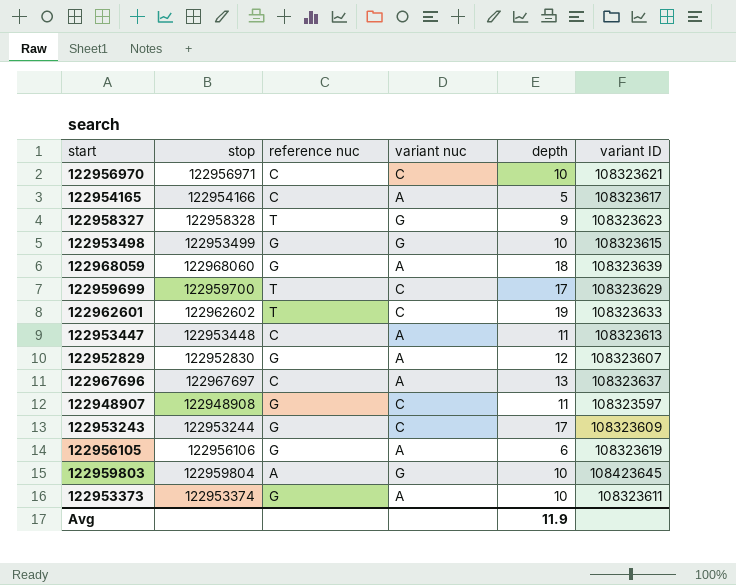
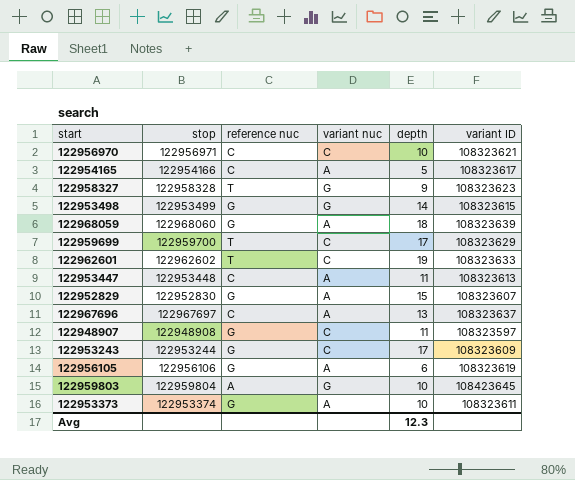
122953498 | depth: 10 -> 14
122952829 | depth: 12 -> 15
Avg | depth: 11.9 -> 12.3

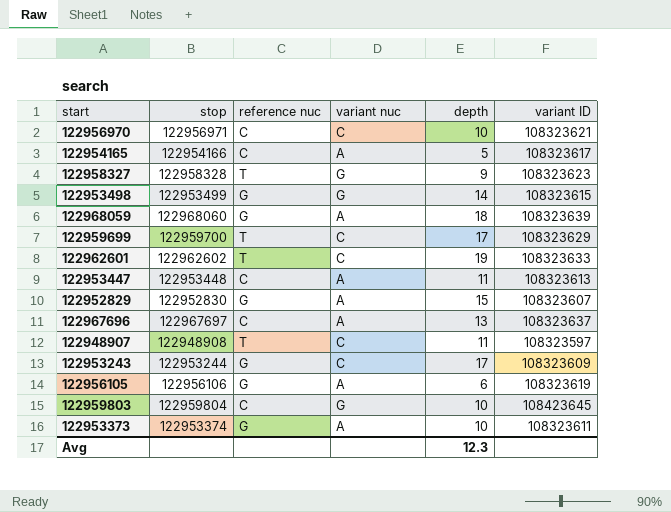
122948907 | reference nuc: G -> T
122959803 | reference nuc: A -> C

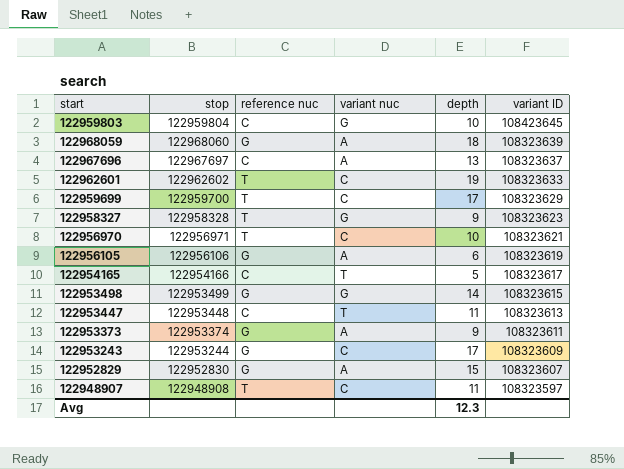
row order: none -> variant ID descending
122956970 | reference nuc: C -> T
122954165 | variant nuc: A -> T
122953447 | variant nuc: A -> T
122953373 | depth: 10 -> 9

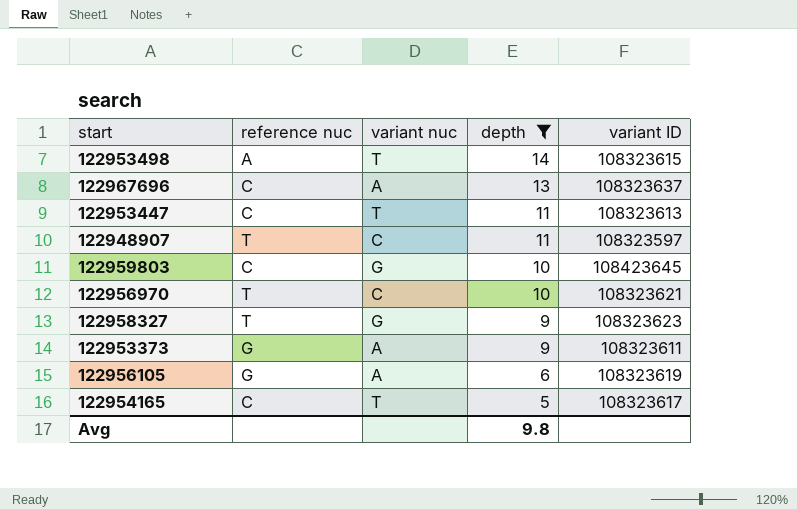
filter: none -> depth <= 14
row order: variant ID descending -> depth descending
column stop | position: 2 -> none
122953498 | reference nuc: G -> A
122953498 | variant nuc: G -> T
Avg | depth: 12.3 -> 9.8

